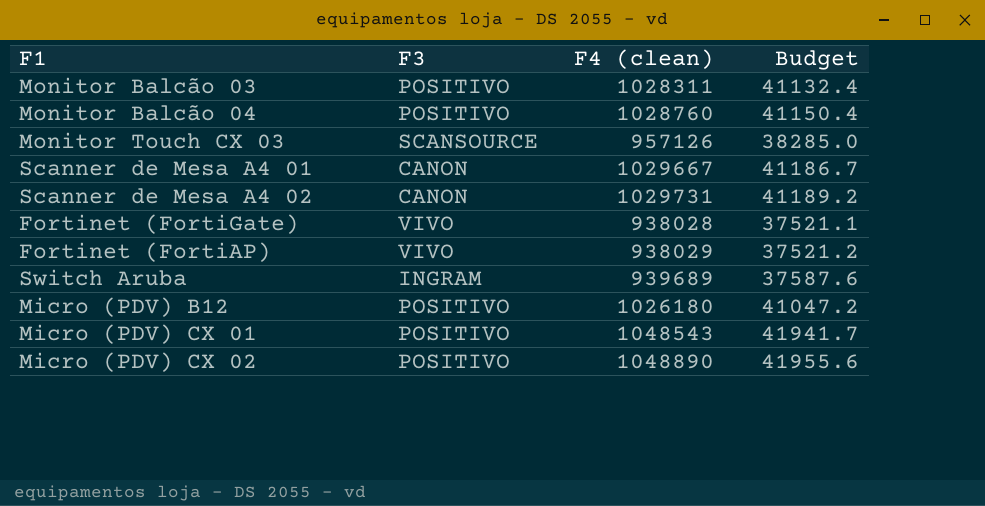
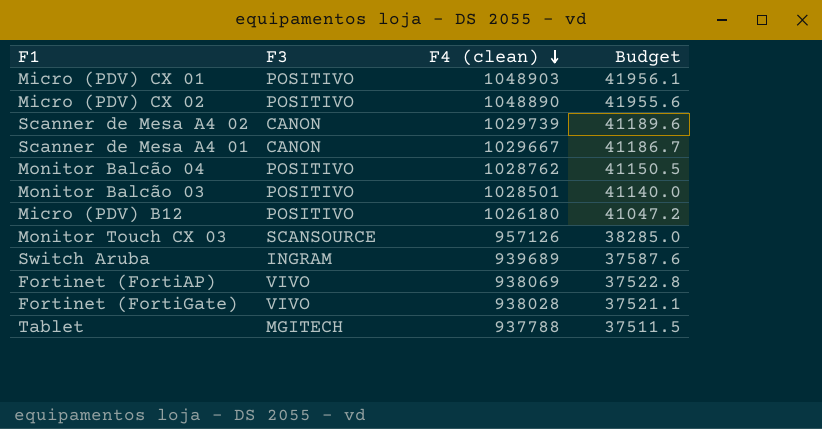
row order: none -> F4 (clean) descending
Micro (PDV) CX 01 | F4 (clean): 1048543 -> 1048903
Micro (PDV) CX 01 | Budget: 41941.7 -> 41956.1
Scanner de Mesa A4 02 | F4 (clean): 1029731 -> 1029739
Scanner de Mesa A4 02 | Budget: 41189.2 -> 41189.6
Monitor Balcão 04 | F4 (clean): 1028760 -> 1028762
Monitor Balcão 04 | Budget: 41150.4 -> 41150.5
Monitor Balcão 03 | F4 (clean): 1028311 -> 1028501
Monitor Balcão 03 | Budget: 41132.4 -> 41140.0
Fortinet (FortiAP) | F4 (clean): 938029 -> 938069
Fortinet (FortiAP) | Budget: 37521.2 -> 37522.8
row Tablet: none -> MGITECH | 937788 | 37511.5

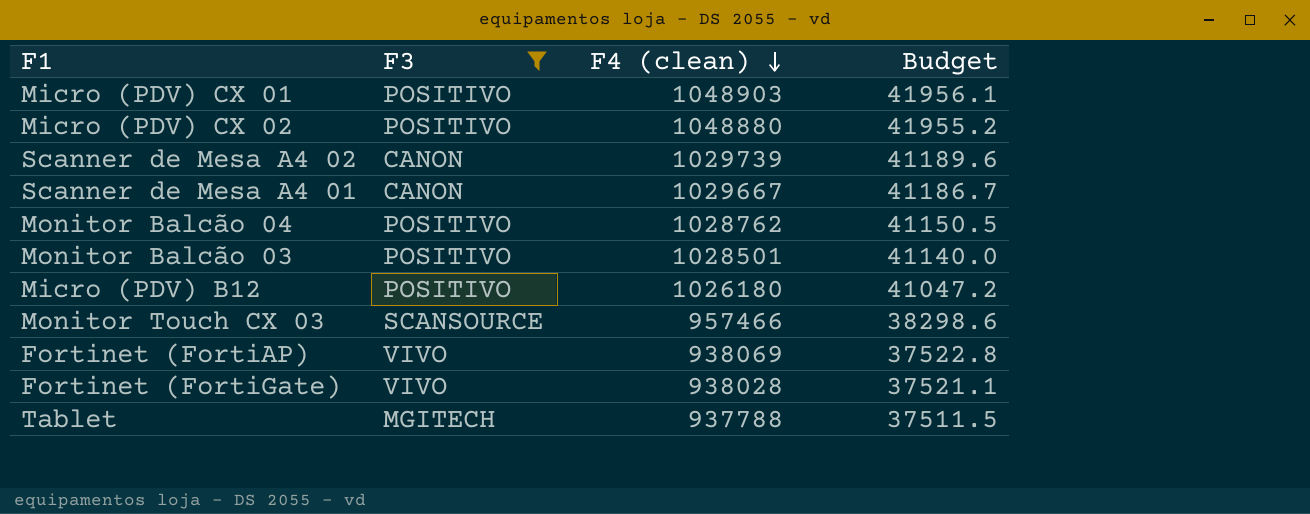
filter: none -> F3 != INGRAM
Micro (PDV) CX 02 | F4 (clean): 1048890 -> 1048880
Micro (PDV) CX 02 | Budget: 41955.6 -> 41955.2
Monitor Touch CX 03 | F4 (clean): 957126 -> 957466
Monitor Touch CX 03 | Budget: 38285.0 -> 38298.6

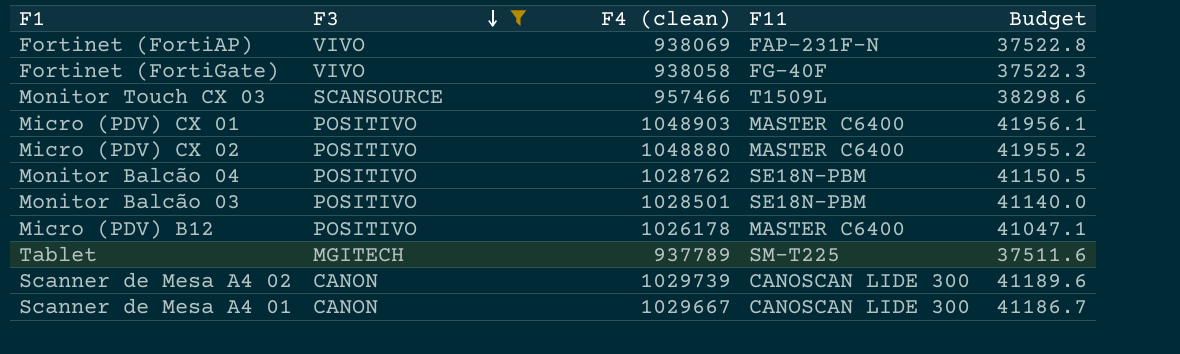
row order: F4 (clean) descending -> F3 descending
column F11 | position: none -> 4
Fortinet (FortiGate) | F4 (clean): 938028 -> 938058
Fortinet (FortiGate) | Budget: 37521.1 -> 37522.3
Micro (PDV) B12 | F4 (clean): 1026180 -> 1026178
Micro (PDV) B12 | Budget: 41047.2 -> 41047.1
Tablet | F4 (clean): 937788 -> 937789
Tablet | Budget: 37511.5 -> 37511.6

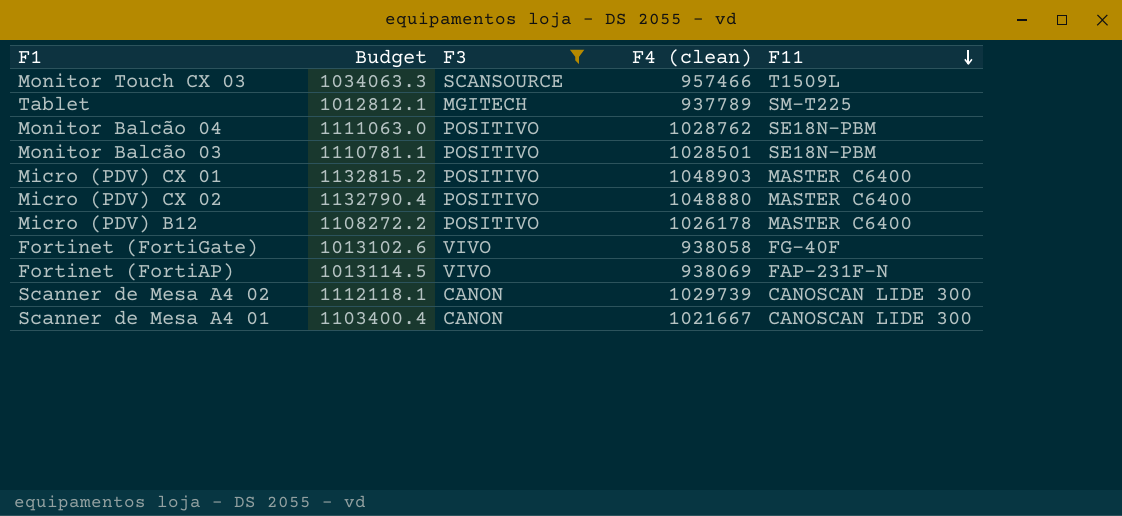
row order: F3 descending -> F11 descending
column Budget | formula: [F4 (clean)] * 0.04 -> [F4 (clean)] * 1.08
column Budget | position: 5 -> 2
Scanner de Mesa A4 01 | F4 (clean): 1029667 -> 1021667

